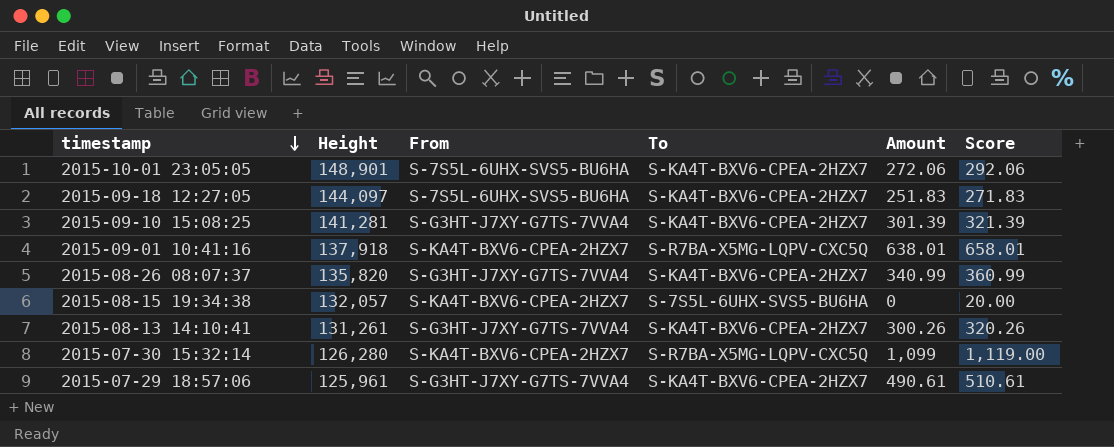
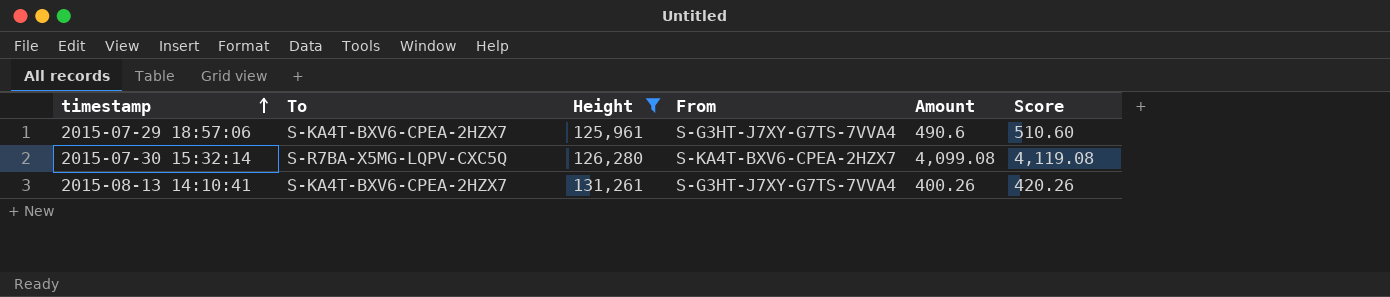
filter: none -> Height <= 131,261
row order: timestamp descending -> timestamp ascending
column To | position: 4 -> 2
2015-07-29 18:57:06 | Amount: 490.61 -> 490.6
2015-07-29 18:57:06 | Score: 510.61 -> 510.60
2015-07-30 15:32:14 | Amount: 1,099 -> 4,099.08
2015-07-30 15:32:14 | Score: 1,119.00 -> 4,119.08
2015-08-13 14:10:41 | Amount: 300.26 -> 400.26
2015-08-13 14:10:41 | Score: 320.26 -> 420.26

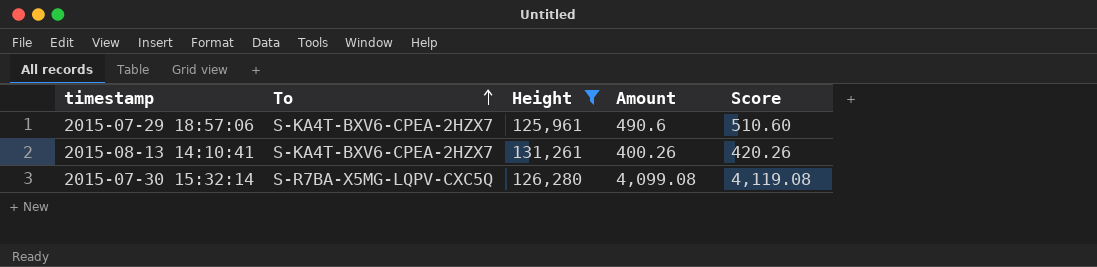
row order: timestamp ascending -> To ascending
column From | position: 4 -> none

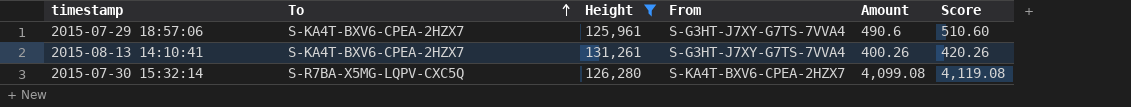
column From | position: none -> 4

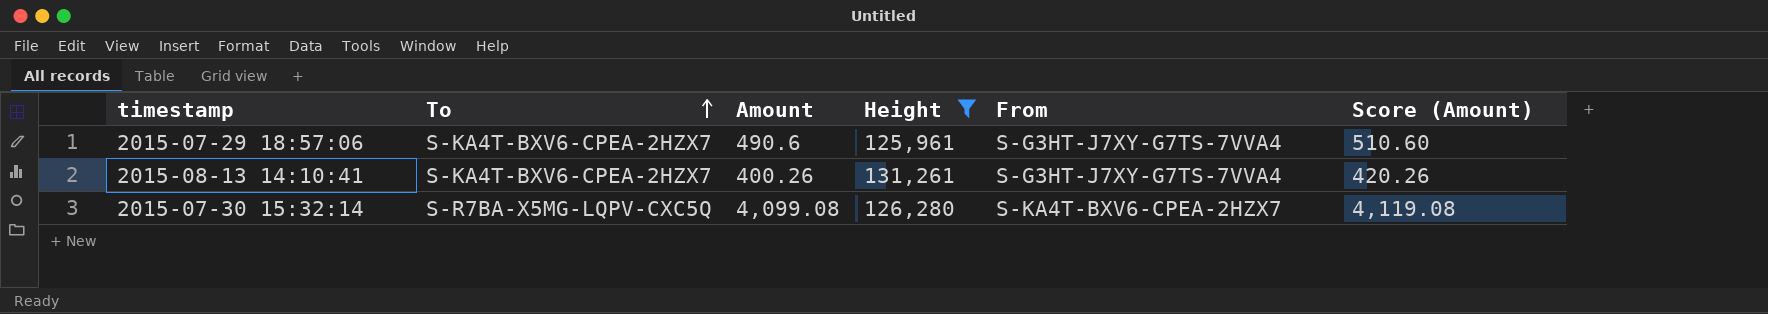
column Amount | position: 5 -> 3
column name: Score -> Score (Amount)

